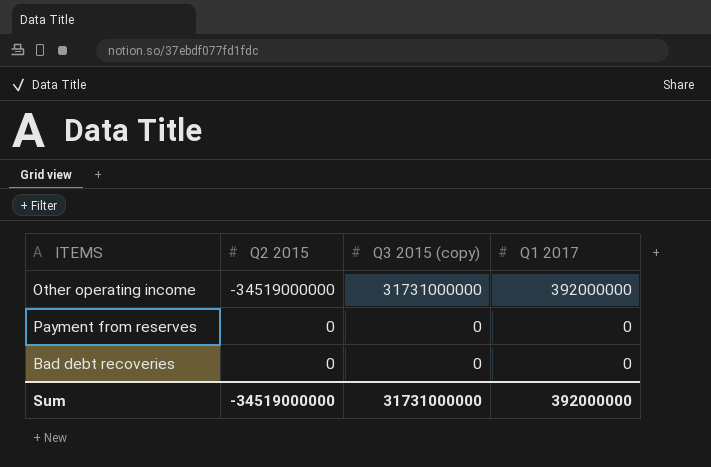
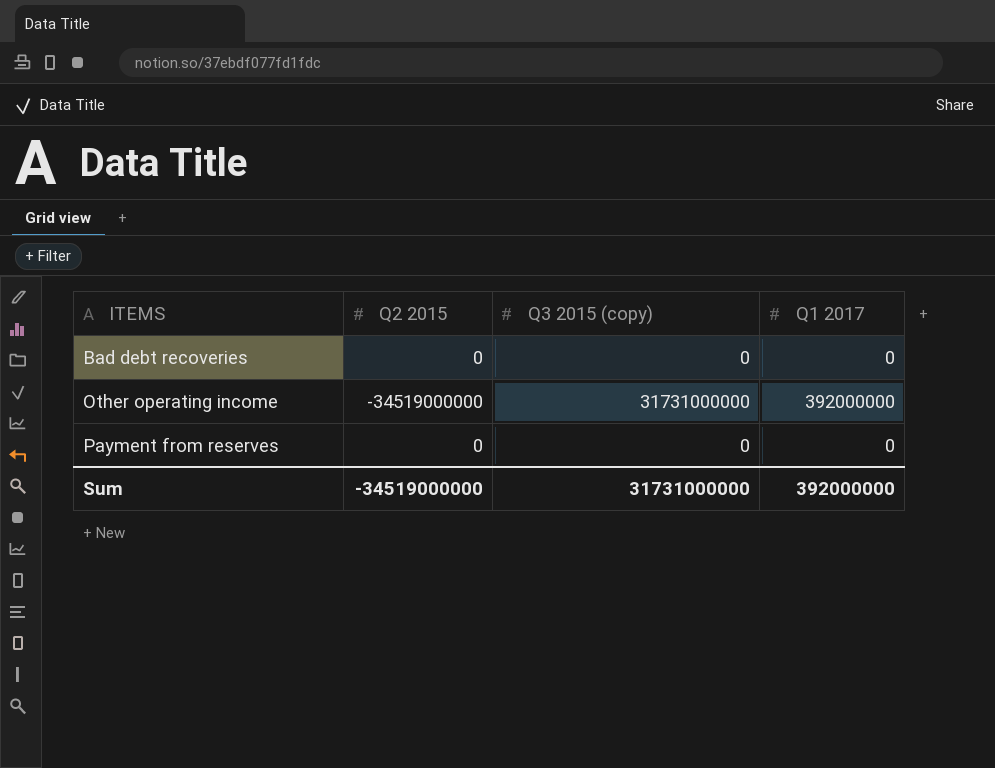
row order: Q2 2015 ascending -> ITEMS ascending

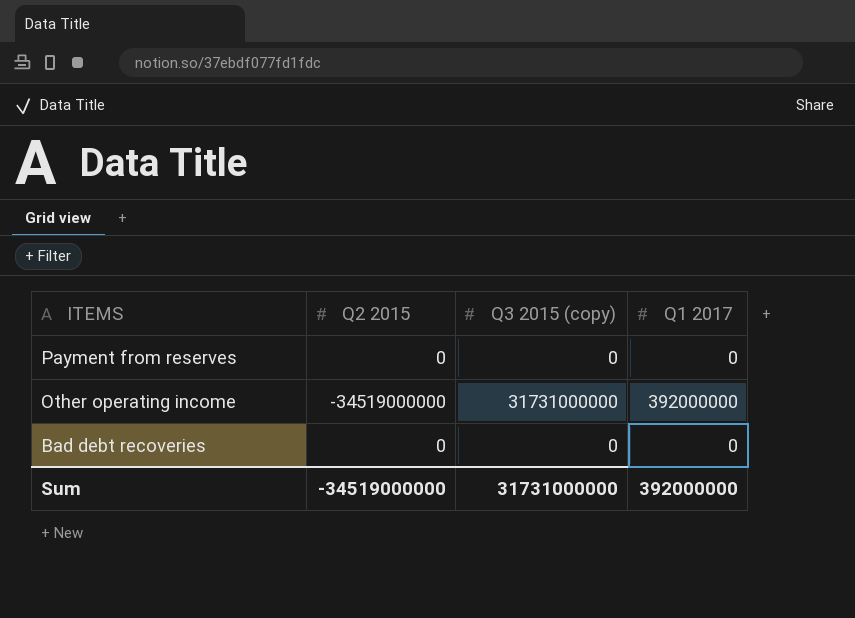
row order: ITEMS ascending -> ITEMS descending

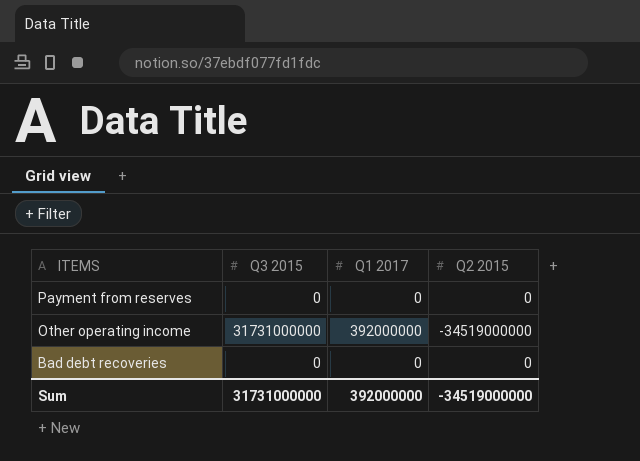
column name: Q3 2015 (copy) -> Q3 2015
column Q2 2015 | position: 2 -> 4

